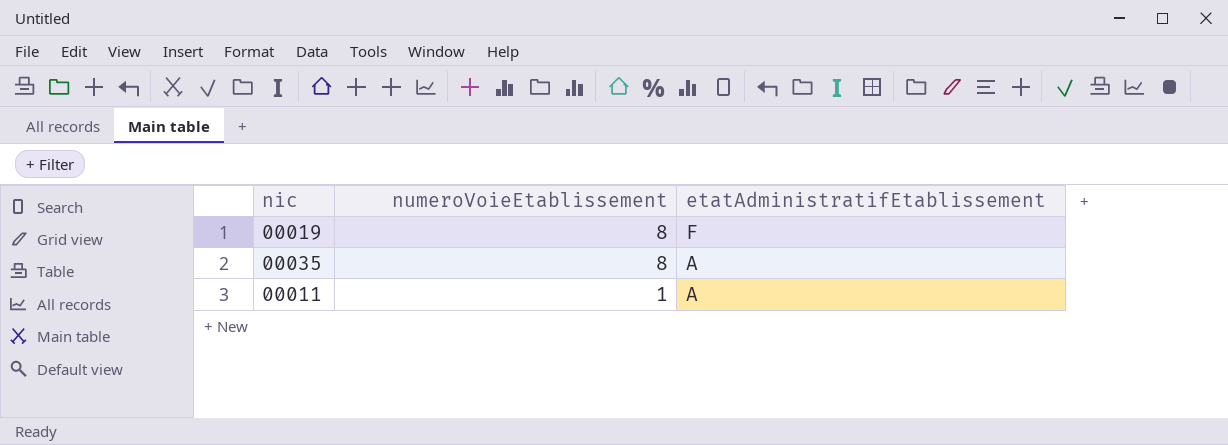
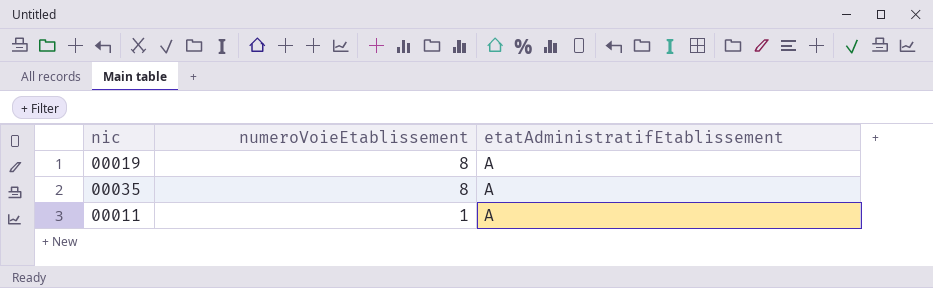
00019 | etatAdministratifEtablissement: F -> A

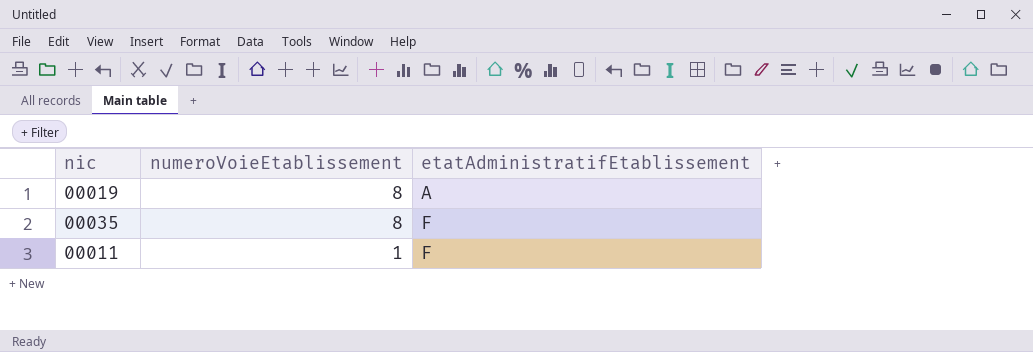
00035 | etatAdministratifEtablissement: A -> F
00011 | etatAdministratifEtablissement: A -> F

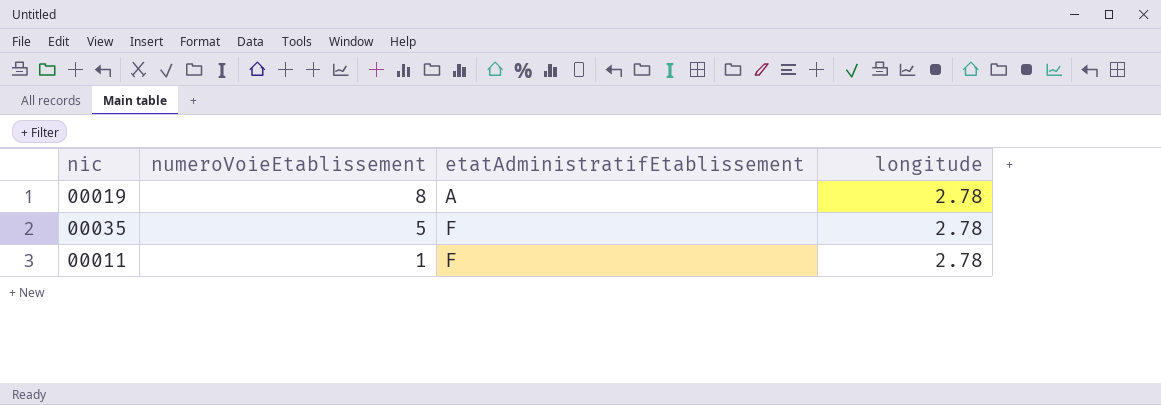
column longitude | position: none -> 4
00035 | numeroVoieEtablissement: 8 -> 5

